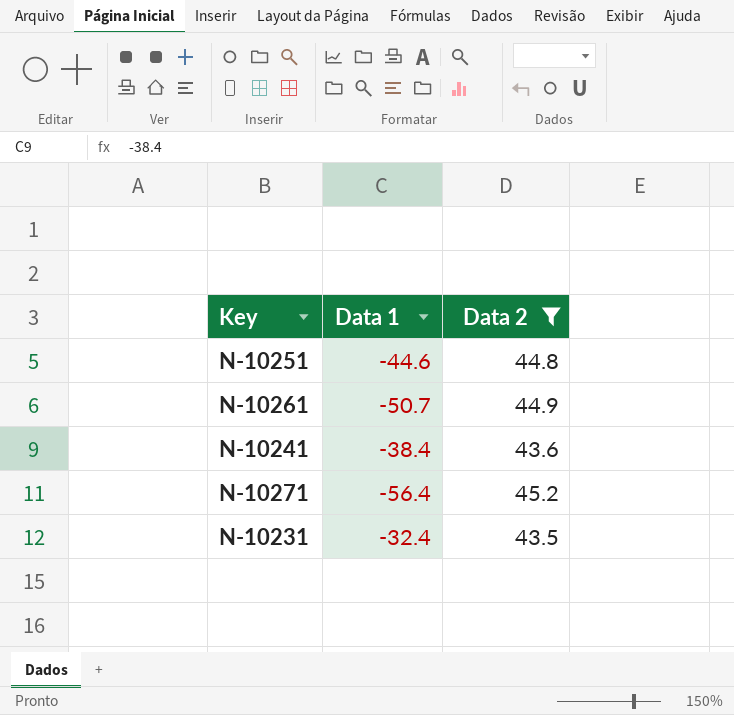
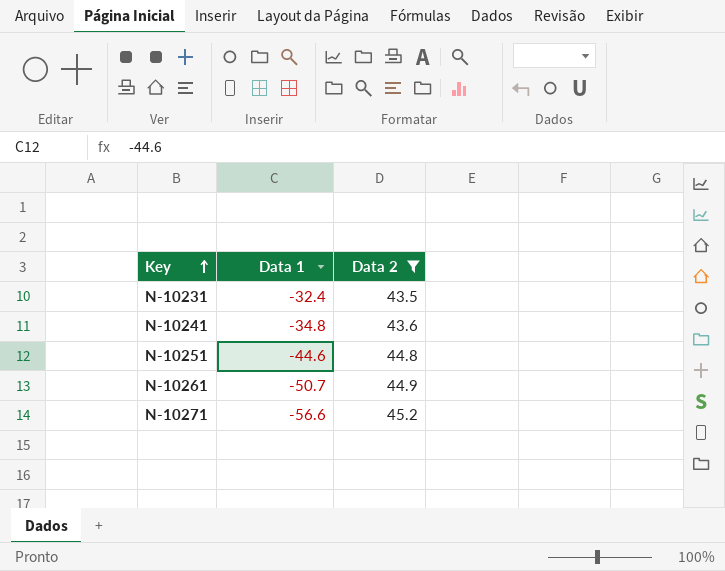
row order: none -> Key ascending
N-10241 | Data 1: -38.4 -> -34.8
N-10271 | Data 1: -56.4 -> -56.6

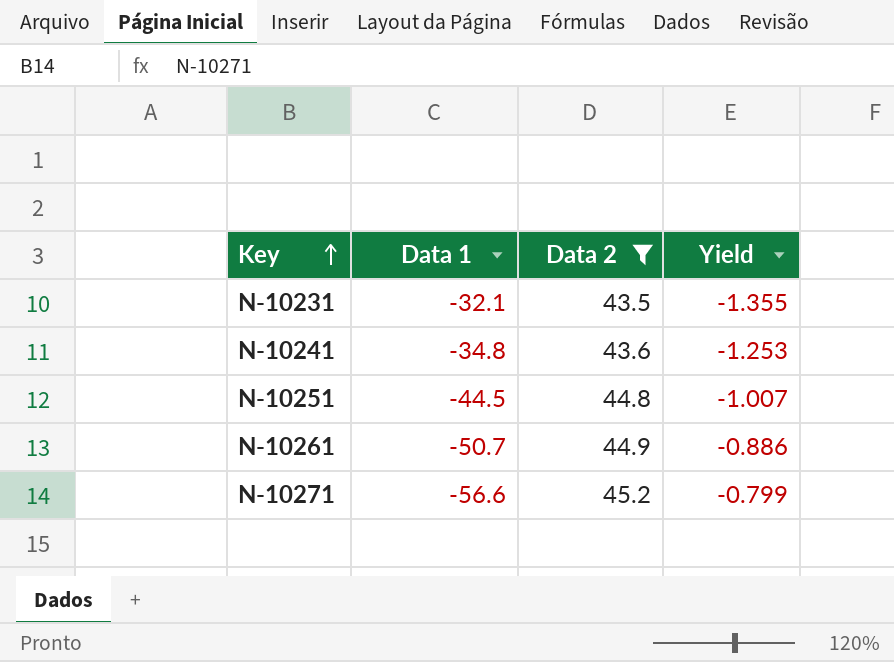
column Yield | formula: none -> [Data 2] / [Data 1]
N-10231 | Data 1: -32.4 -> -32.1
N-10251 | Data 1: -44.6 -> -44.5

